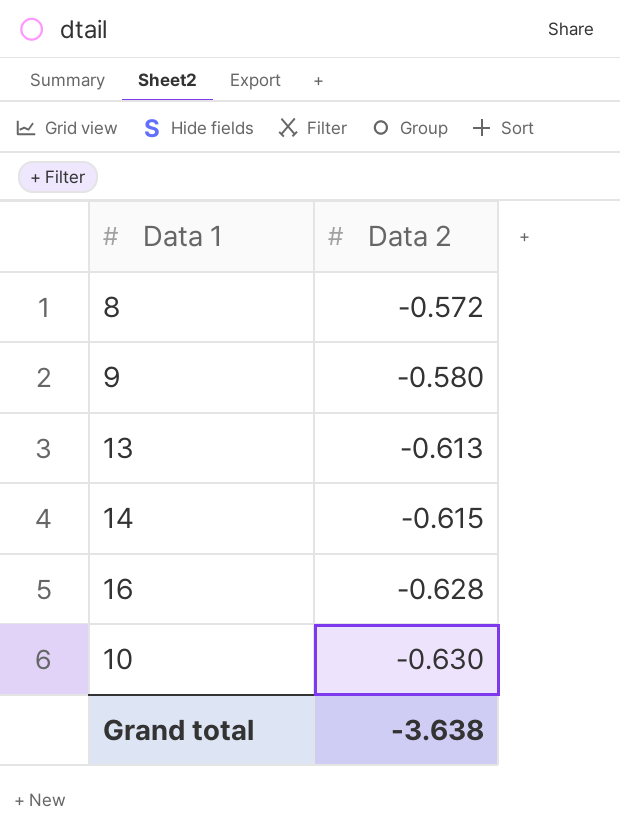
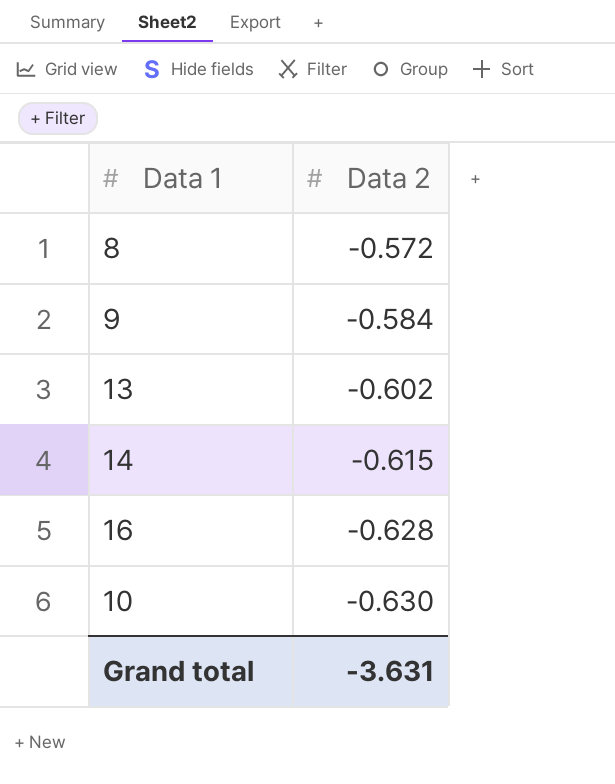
9 | Data 2: -0.580 -> -0.584
13 | Data 2: -0.613 -> -0.602
Grand total | Data 2: -3.638 -> -3.631

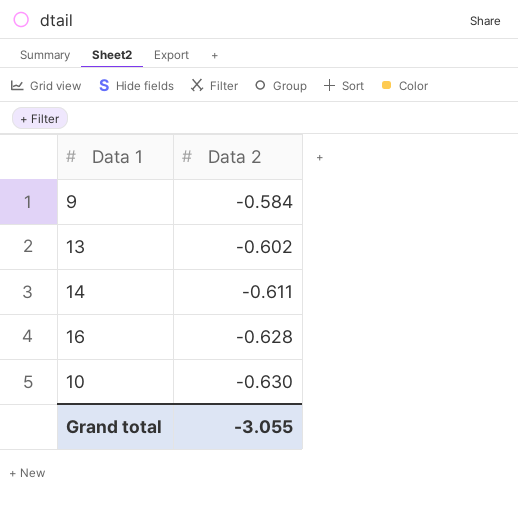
row 8: -0.572 -> none
14 | Data 2: -0.615 -> -0.611
Grand total | Data 2: -3.631 -> -3.055

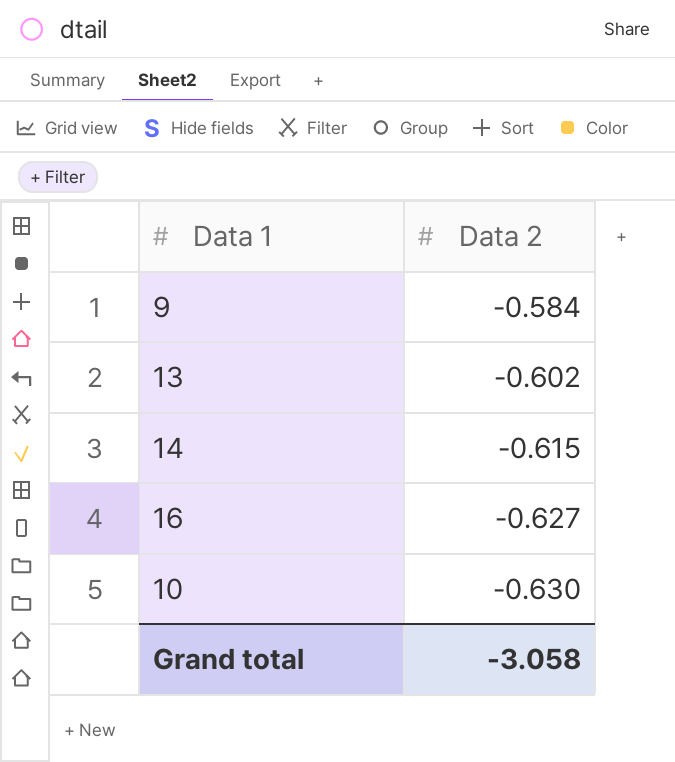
14 | Data 2: -0.611 -> -0.615
16 | Data 2: -0.628 -> -0.627
Grand total | Data 2: -3.055 -> -3.058

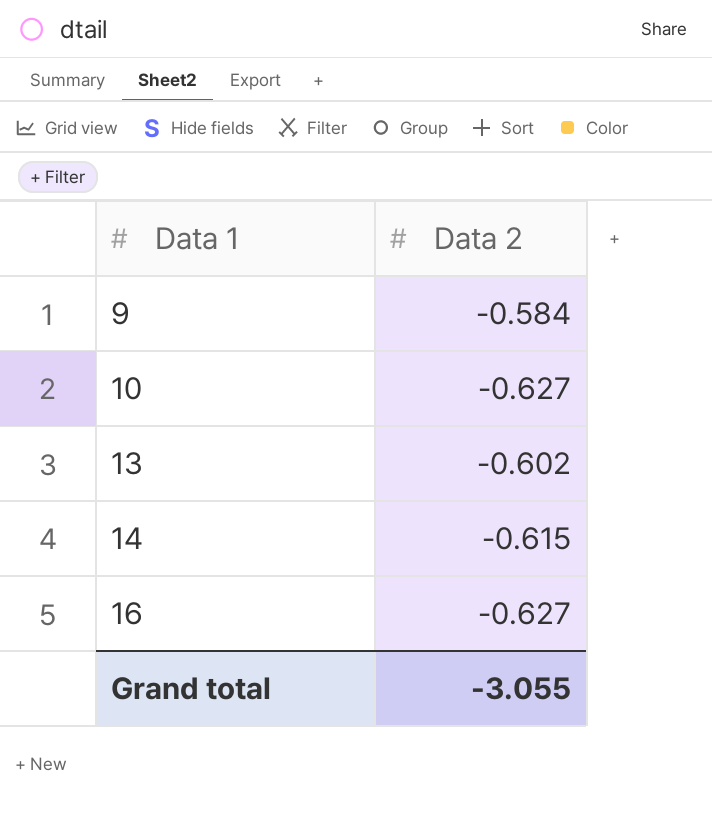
row order: Data 2 descending -> Data 1 ascending
10 | Data 2: -0.630 -> -0.627
Grand total | Data 2: -3.058 -> -3.055

